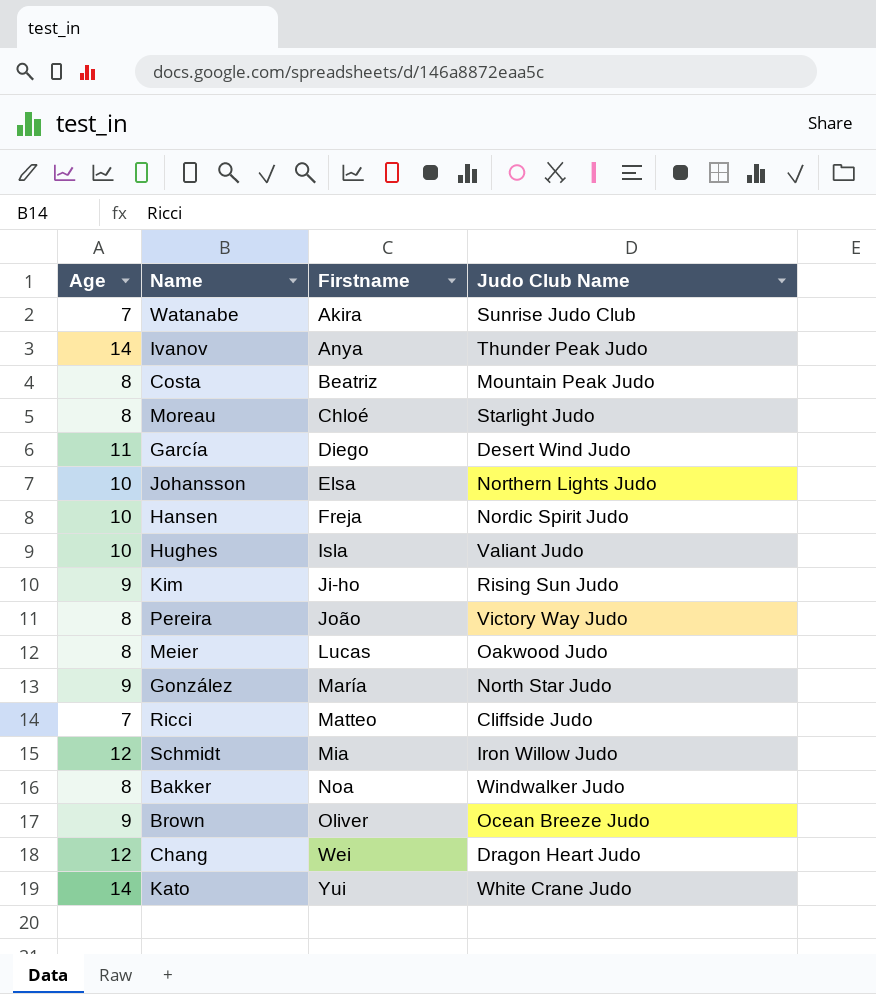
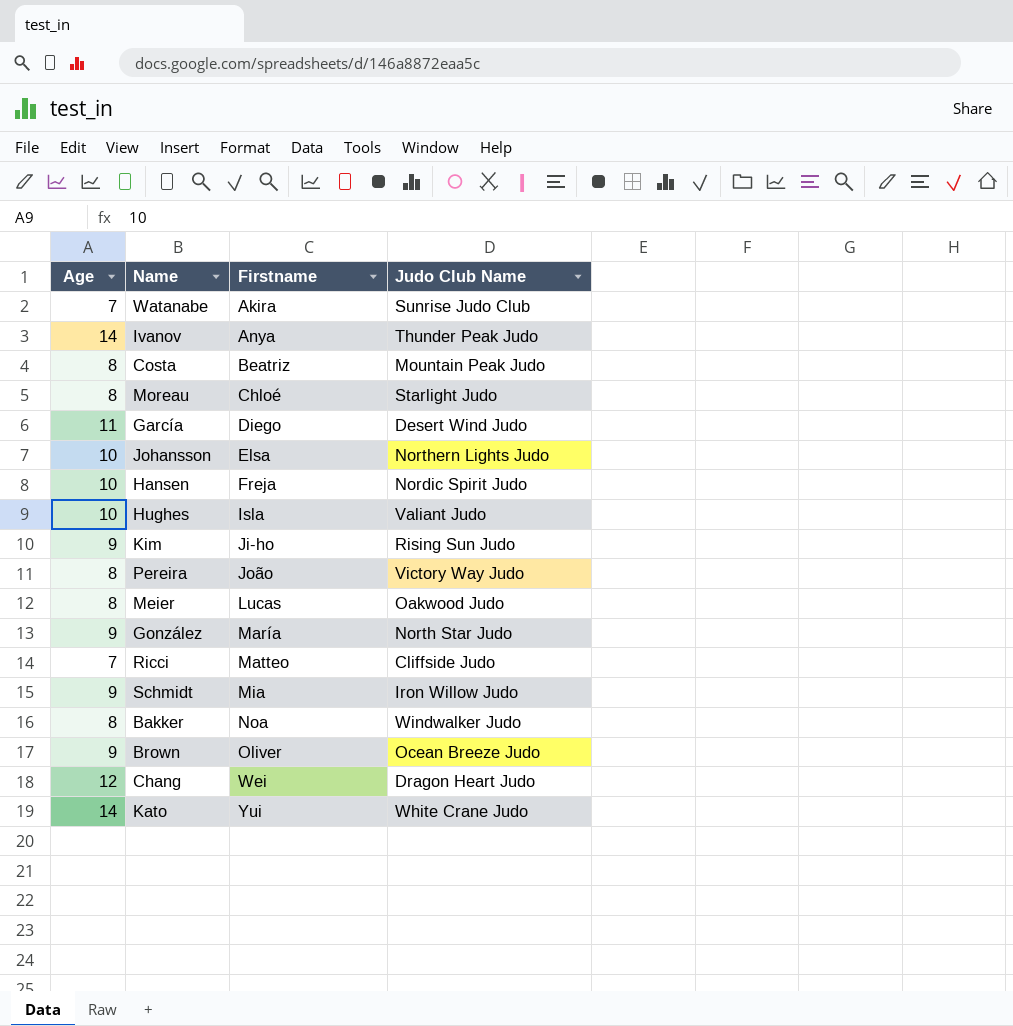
Schmidt | Age: 12 -> 9

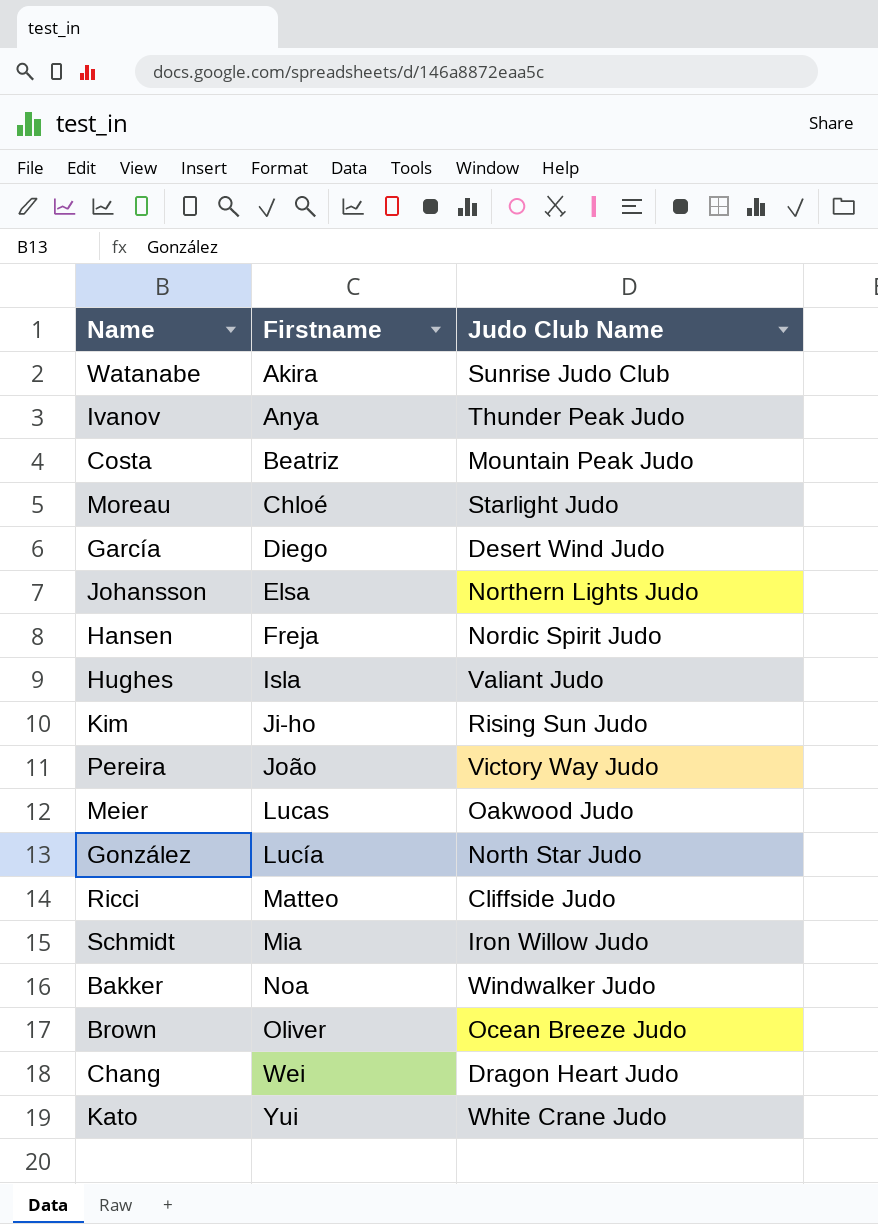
column Age | position: 1 -> none
González | Firstname: María -> Lucía

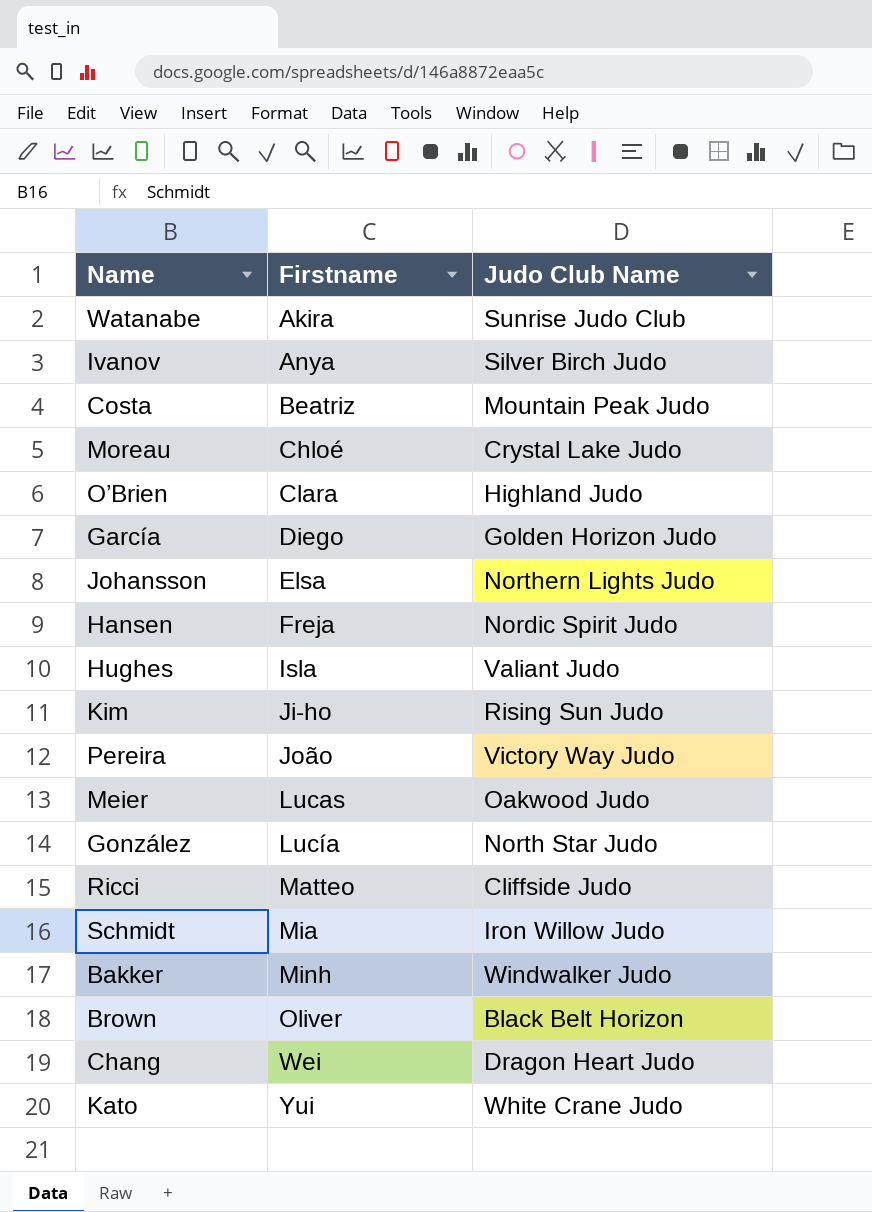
Ivanov | Judo Club Name: Thunder Peak Judo -> Silver Birch Judo
Moreau | Judo Club Name: Starlight Judo -> Crystal Lake Judo
row O’Brien: none -> Clara | Highland Judo
García | Judo Club Name: Desert Wind Judo -> Golden Horizon Judo
Bakker | Firstname: Noa -> Minh
Brown | Judo Club Name: Ocean Breeze Judo -> Black Belt Horizon

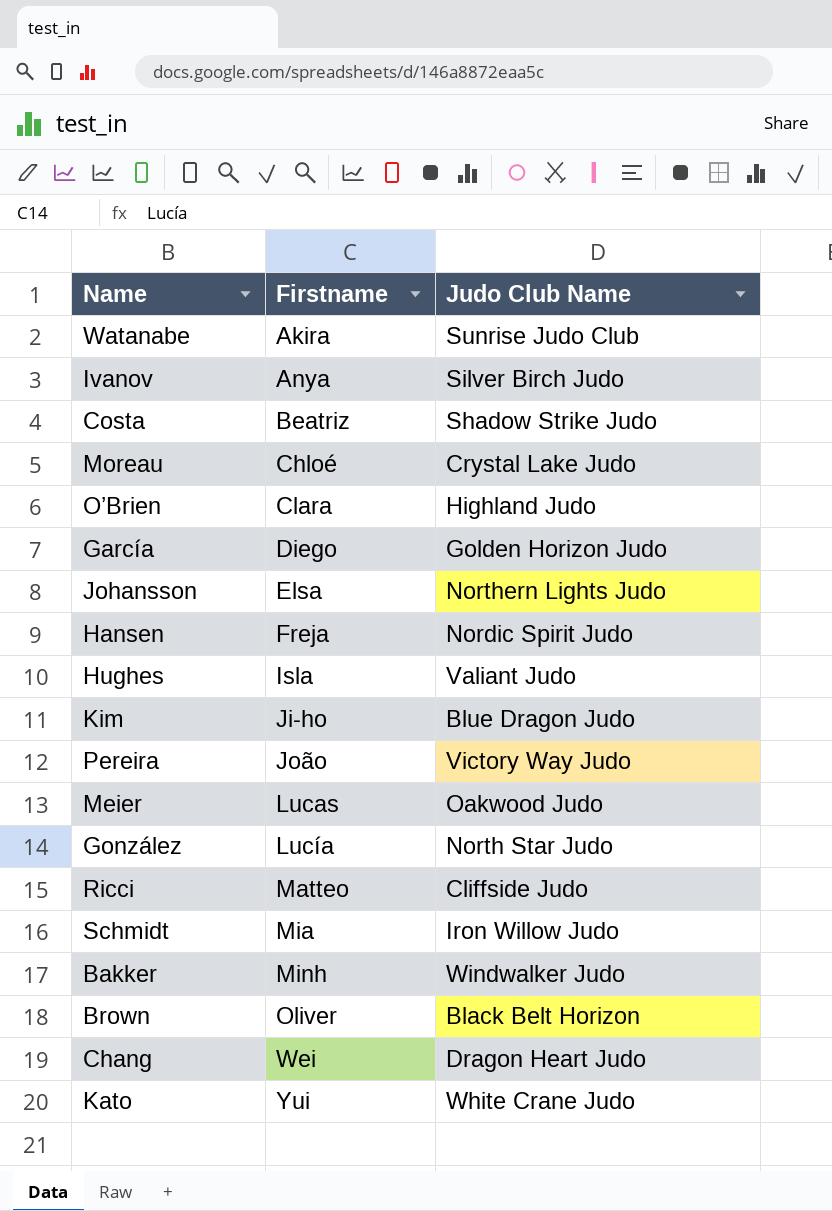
Costa | Judo Club Name: Mountain Peak Judo -> Shadow Strike Judo
Kim | Judo Club Name: Rising Sun Judo -> Blue Dragon Judo

